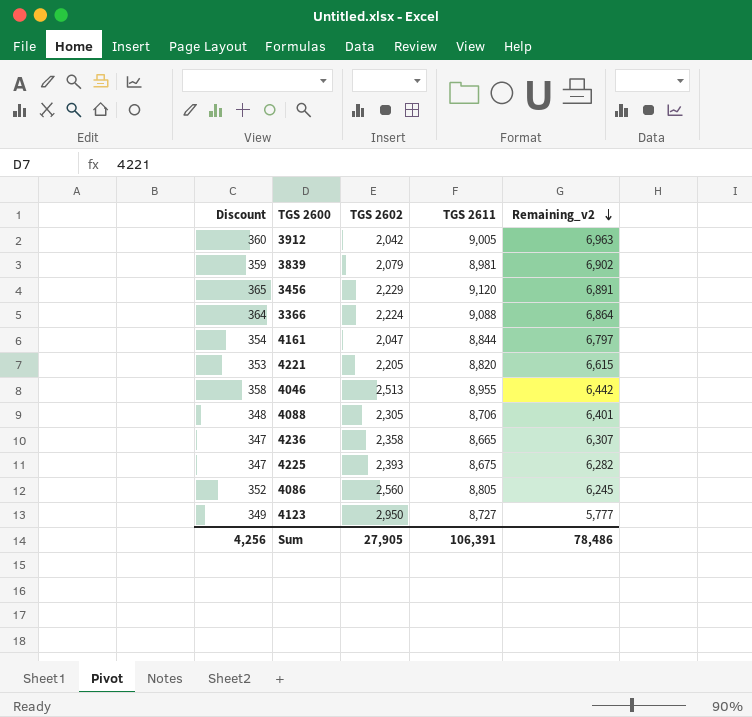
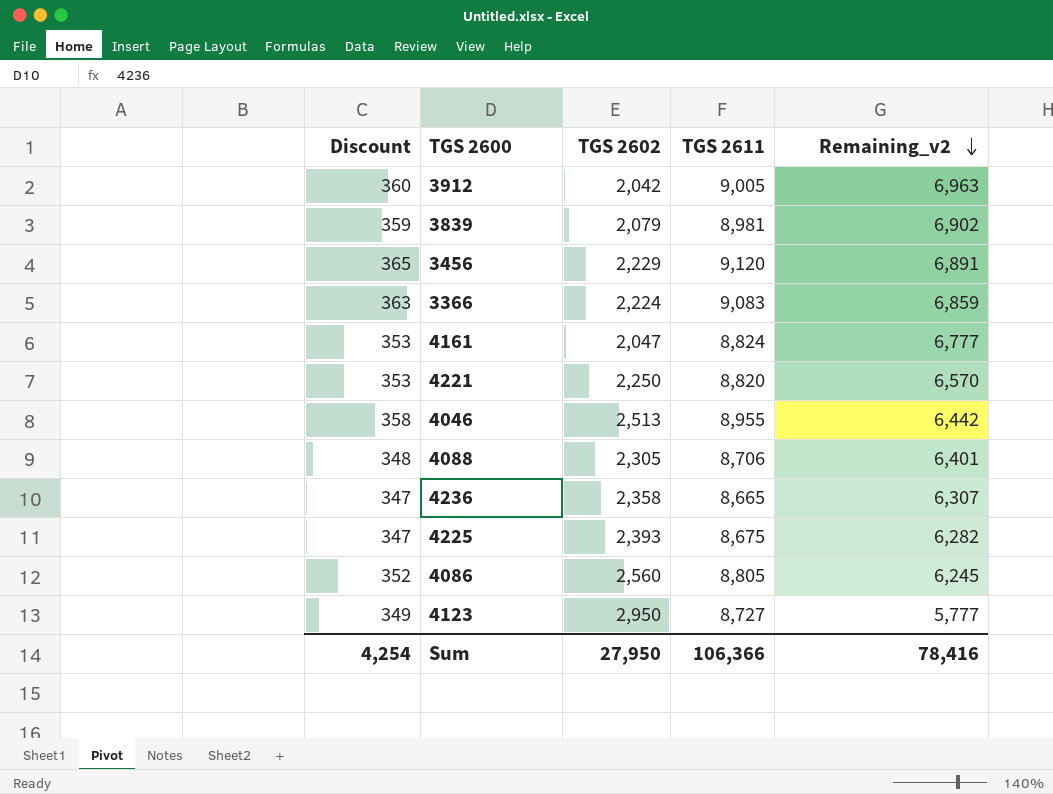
3366 | Discount: 364 -> 363
3366 | TGS 2611: 9,088 -> 9,083
3366 | Remaining_v2: 6,864 -> 6,859
4161 | Discount: 354 -> 353
4161 | TGS 2611: 8,844 -> 8,824
4161 | Remaining_v2: 6,797 -> 6,777
4221 | TGS 2602: 2,205 -> 2,250
4221 | Remaining_v2: 6,615 -> 6,570
Sum | Discount: 4,256 -> 4,254
Sum | TGS 2602: 27,905 -> 27,950
Sum | TGS 2611: 106,391 -> 106,366
Sum | Remaining_v2: 78,486 -> 78,416

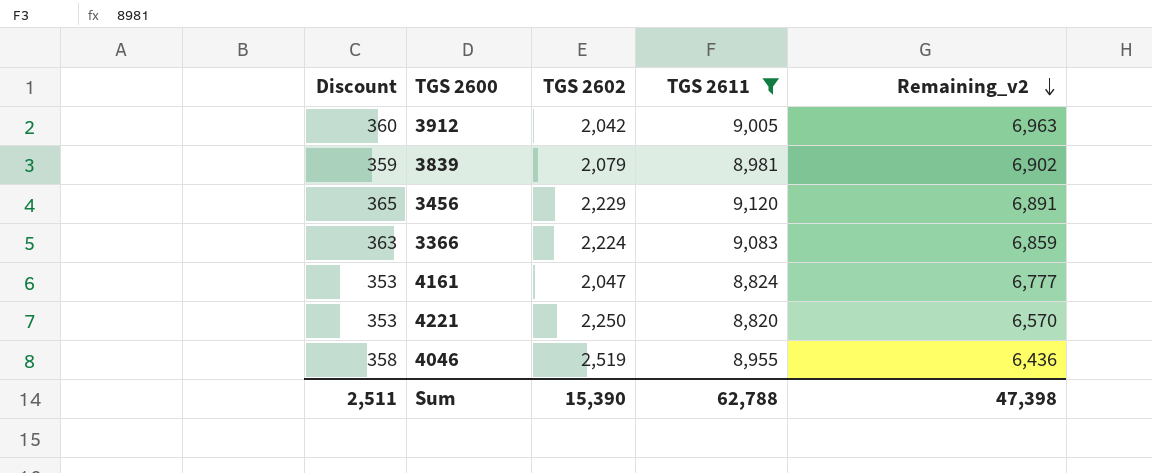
filter: none -> TGS 2611 >= 8,820
4046 | TGS 2602: 2,513 -> 2,519
4046 | Remaining_v2: 6,442 -> 6,436
Sum | Discount: 4,254 -> 2,511
Sum | TGS 2602: 27,950 -> 15,390
Sum | TGS 2611: 106,366 -> 62,788
Sum | Remaining_v2: 78,416 -> 47,398

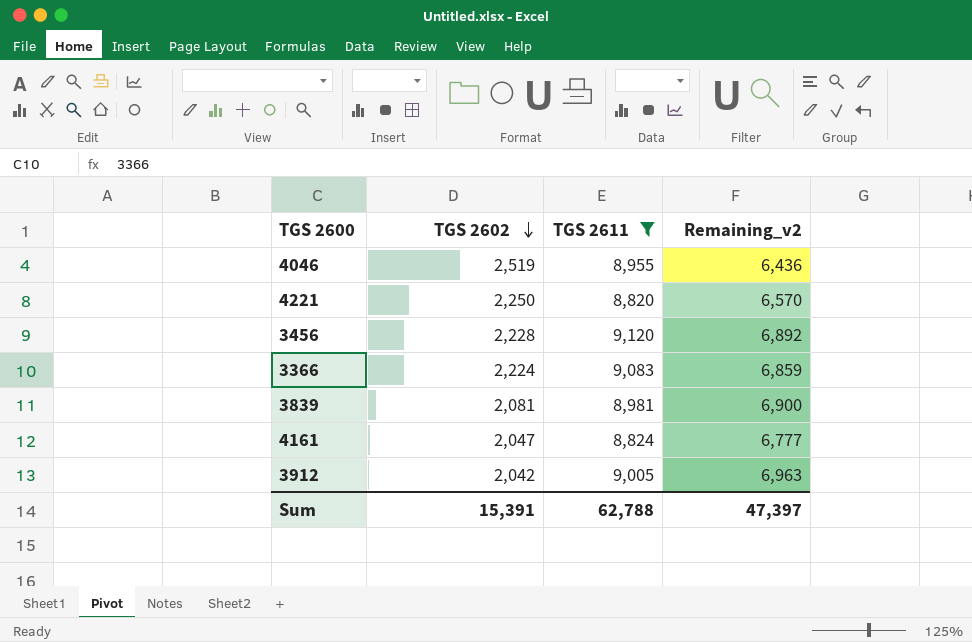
row order: Remaining_v2 descending -> TGS 2602 descending
column Discount | formula: [TGS 2611] * 0.04 -> none
3456 | TGS 2602: 2,229 -> 2,228
3456 | Remaining_v2: 6,891 -> 6,892
3839 | TGS 2602: 2,079 -> 2,081
3839 | Remaining_v2: 6,902 -> 6,900
Sum | TGS 2602: 15,390 -> 15,391
Sum | Remaining_v2: 47,398 -> 47,397

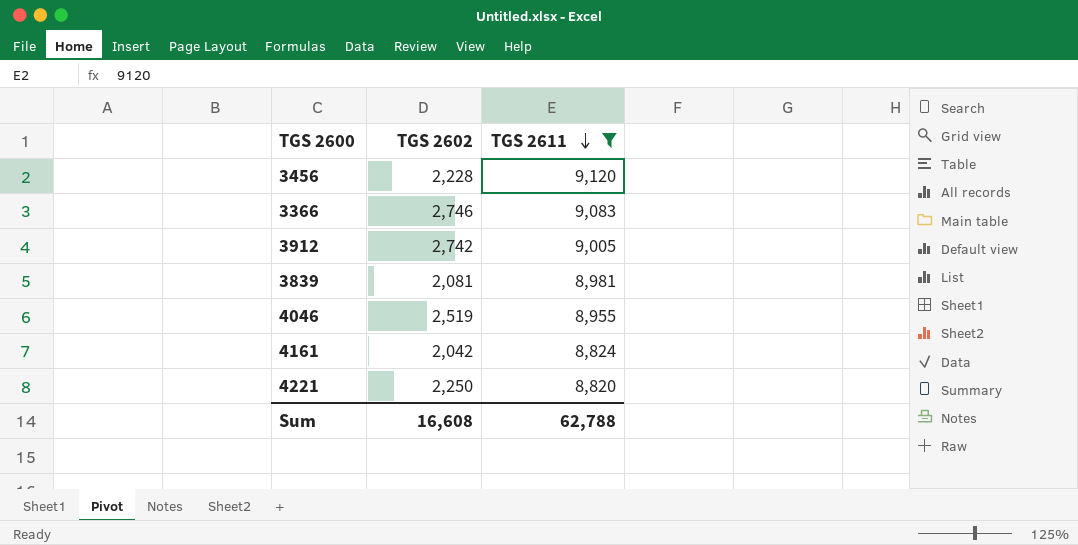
row order: TGS 2602 descending -> TGS 2611 descending
column Remaining_v2 | formula: [TGS 2611] - [TGS 2602] -> none
3366 | TGS 2602: 2,224 -> 2,746
3912 | TGS 2602: 2,042 -> 2,742
4161 | TGS 2602: 2,047 -> 2,042
Sum | TGS 2602: 15,391 -> 16,608

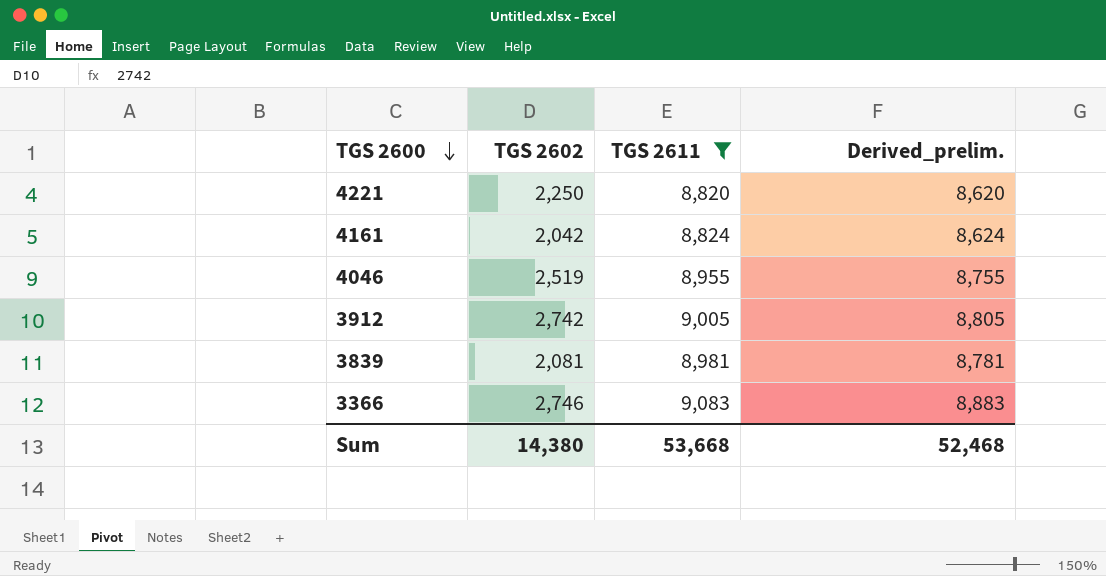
row order: TGS 2611 descending -> TGS 2600 descending
column Derived_prelim. | formula: none -> [TGS 2611] - 200
row 3456: 2,228 | 9,120 -> none
Sum | TGS 2602: 16,608 -> 14,380
Sum | TGS 2611: 62,788 -> 53,668

